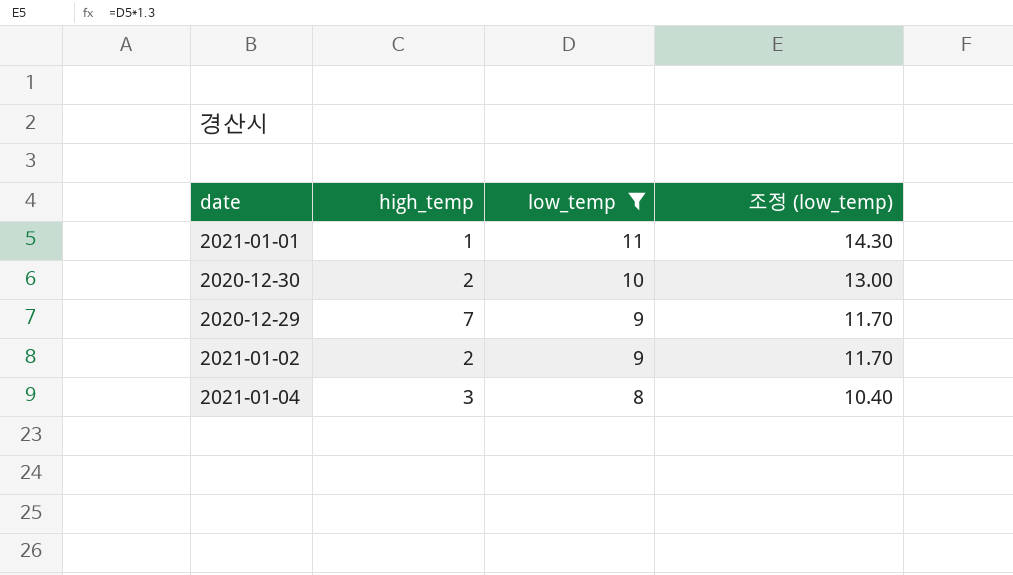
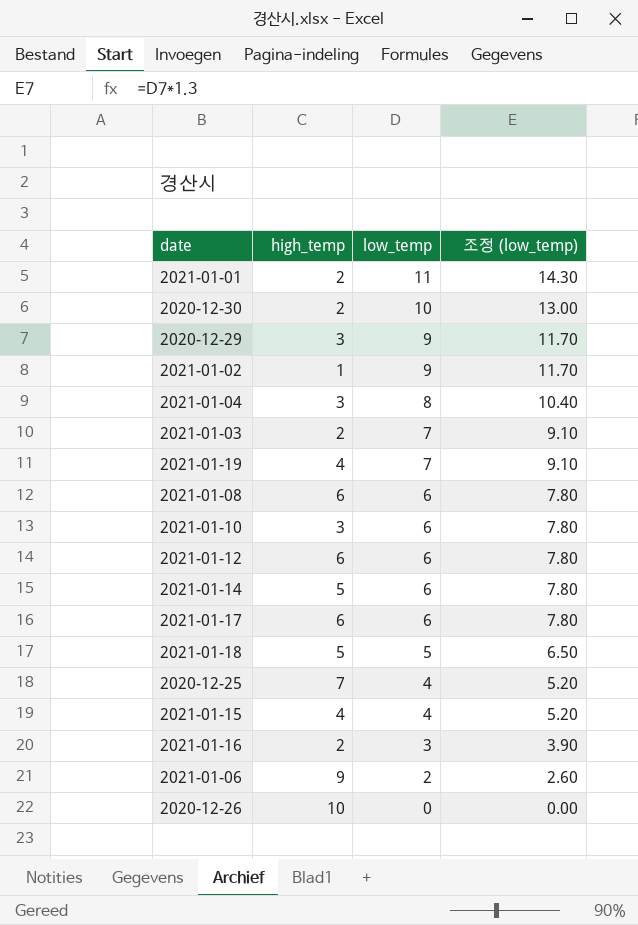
filter: low_temp >= 8 -> none
2021-01-01 | high_temp: 1 -> 2
2020-12-29 | high_temp: 7 -> 3
2021-01-02 | high_temp: 2 -> 1

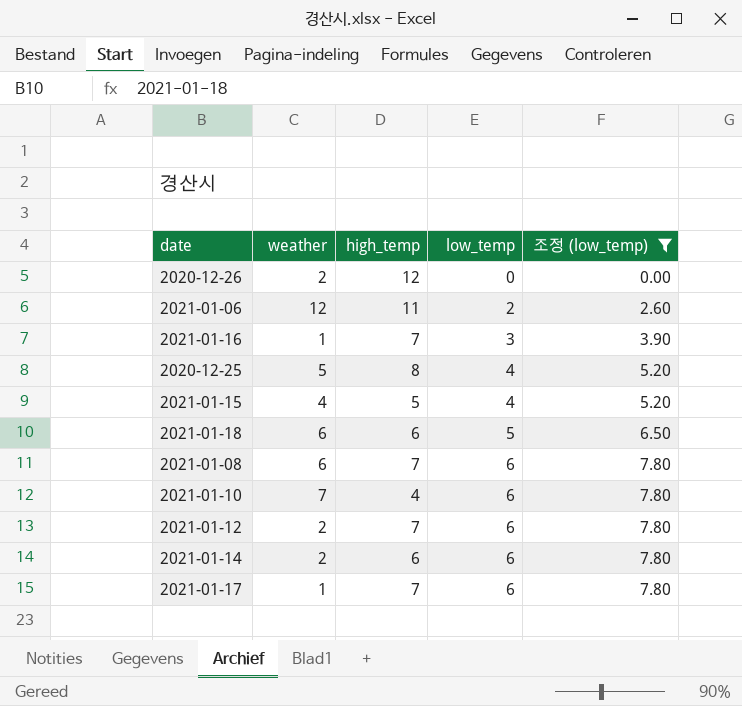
filter: none -> 조정 (low_temp) <= 7.80
row order: low_temp descending -> low_temp ascending
column weather | position: none -> 2
2020-12-26 | high_temp: 10 -> 12
2021-01-06 | high_temp: 9 -> 11
2021-01-16 | high_temp: 2 -> 7
2020-12-25 | high_temp: 7 -> 8
2021-01-15 | high_temp: 4 -> 5
2021-01-18 | high_temp: 5 -> 6
2021-01-08 | high_temp: 6 -> 7
2021-01-10 | high_temp: 3 -> 4
2021-01-12 | high_temp: 6 -> 7
2021-01-14 | high_temp: 5 -> 6
2021-01-17 | high_temp: 6 -> 7

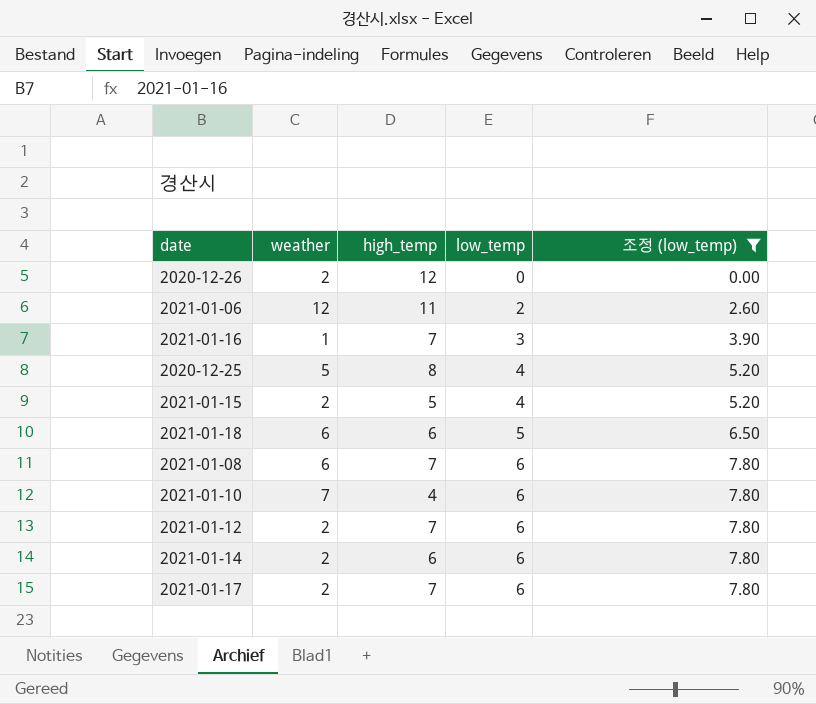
2021-01-15 | weather: 4 -> 2
2021-01-17 | weather: 1 -> 2

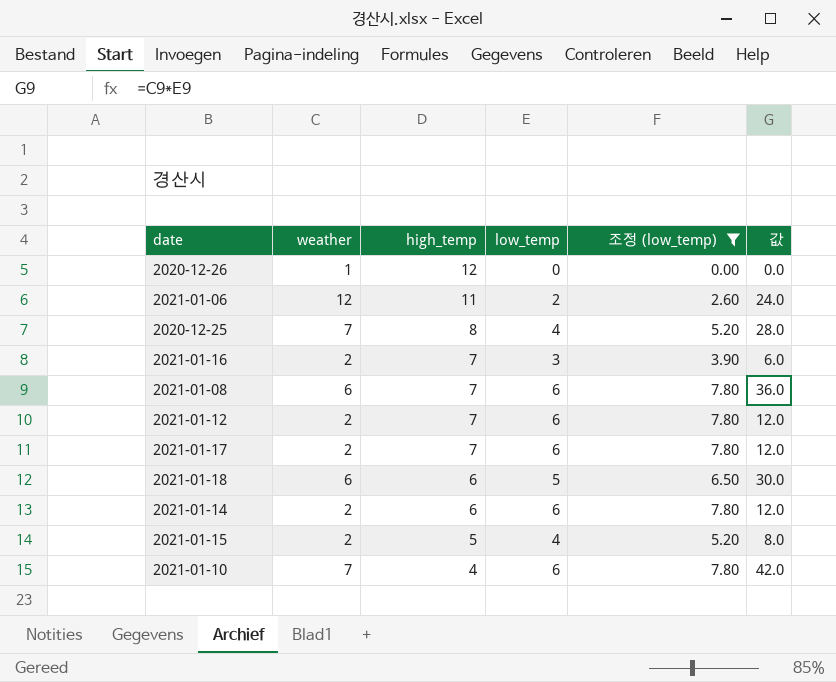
row order: low_temp ascending -> high_temp descending
column 값 | formula: none -> [weather] * [low_temp]
2020-12-26 | weather: 2 -> 1
2020-12-25 | weather: 5 -> 7
2021-01-16 | weather: 1 -> 2

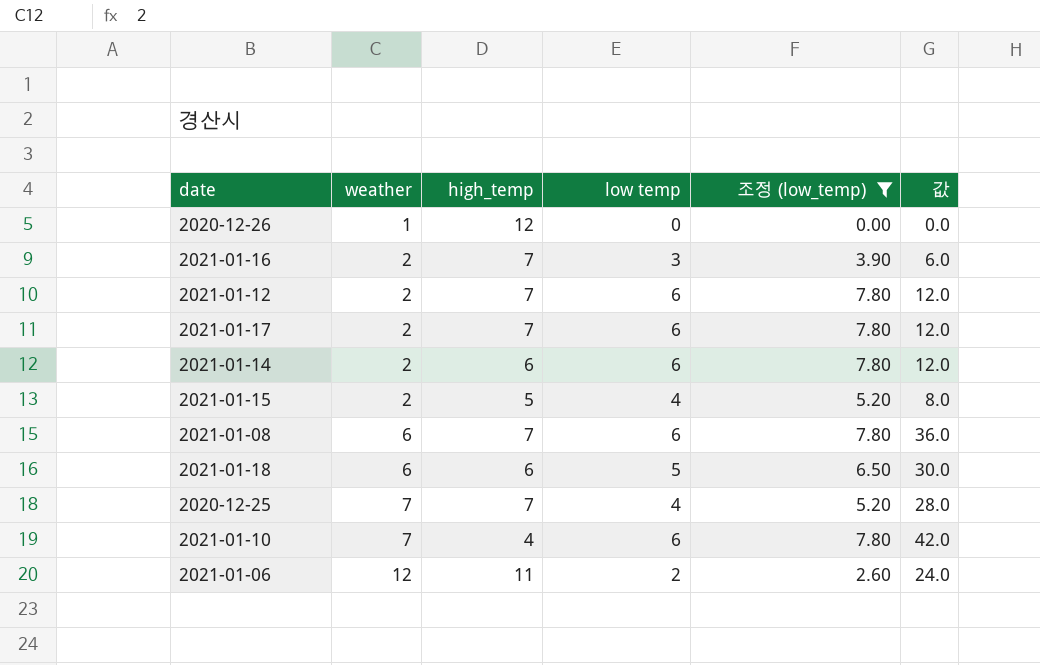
row order: high_temp descending -> weather ascending
column name: low_temp -> low temp
2020-12-25 | high_temp: 8 -> 7

